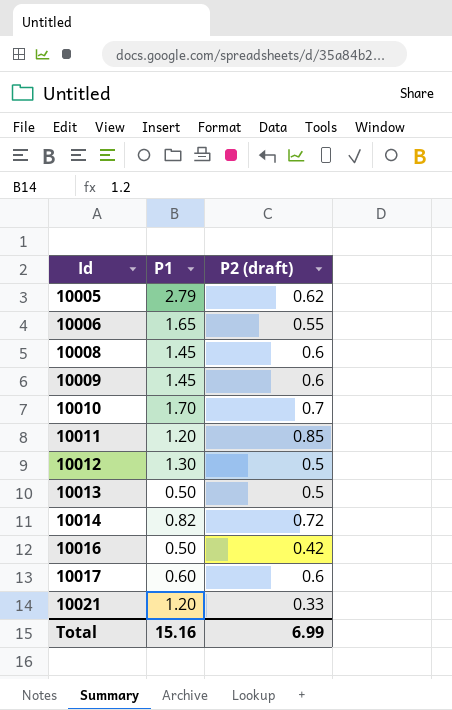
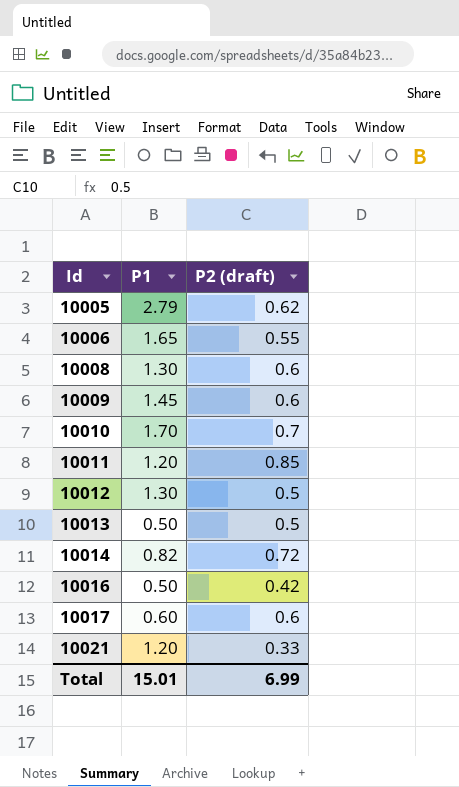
10008 | P1: 1.45 -> 1.30
Total | P1: 15.16 -> 15.01

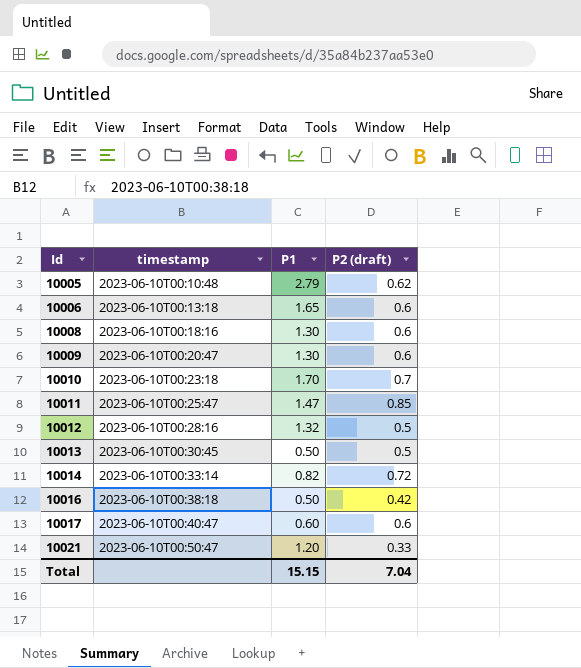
column timestamp | position: none -> 2
10006 | P2 (draft): 0.55 -> 0.6
10009 | P1: 1.45 -> 1.30
10011 | P1: 1.20 -> 1.47
10012 | P1: 1.30 -> 1.32
Total | P1: 15.01 -> 15.15
Total | P2 (draft): 6.99 -> 7.04

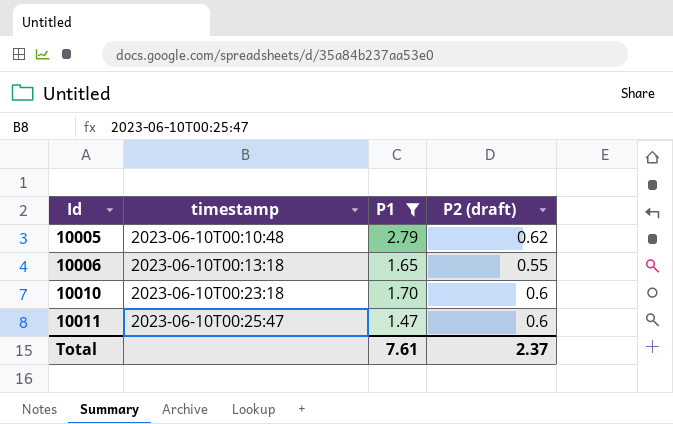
filter: none -> P1 >= 1.47
10006 | P2 (draft): 0.6 -> 0.55
10010 | P2 (draft): 0.7 -> 0.6
10011 | P2 (draft): 0.85 -> 0.6
Total | P1: 15.15 -> 7.61
Total | P2 (draft): 7.04 -> 2.37

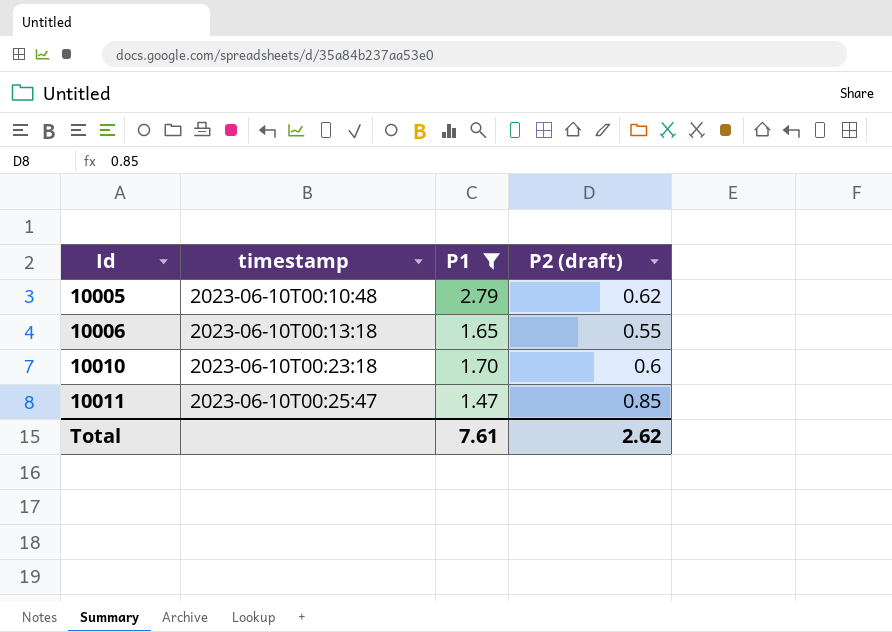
10011 | P2 (draft): 0.6 -> 0.85
Total | P2 (draft): 2.37 -> 2.62

